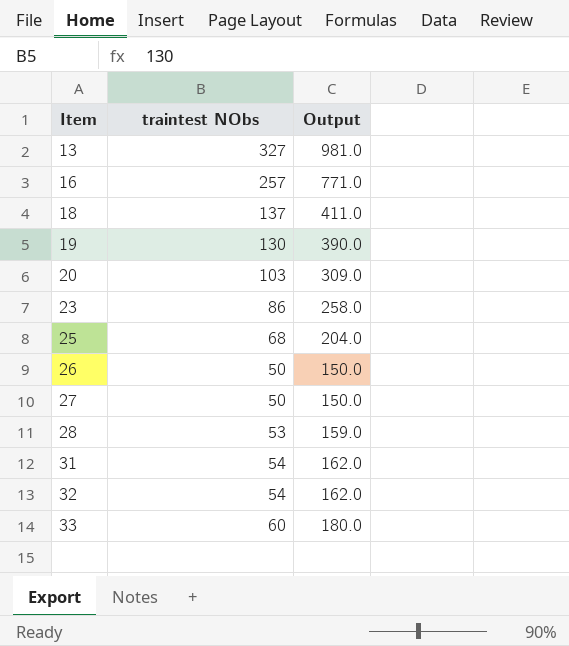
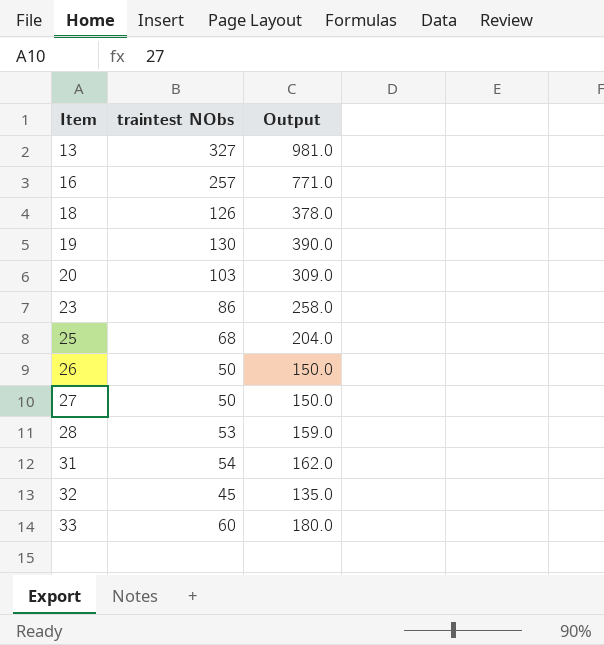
18 | traintest NObs: 137 -> 126
18 | Output: 411.0 -> 378.0
32 | traintest NObs: 54 -> 45
32 | Output: 162.0 -> 135.0

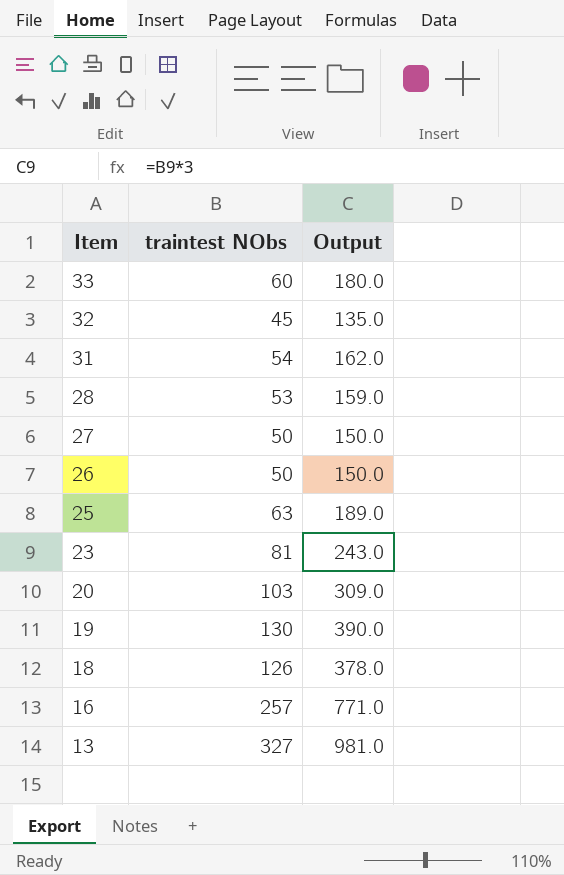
row order: Item ascending -> Item descending
25 | traintest NObs: 68 -> 63
25 | Output: 204.0 -> 189.0
23 | traintest NObs: 86 -> 81
23 | Output: 258.0 -> 243.0

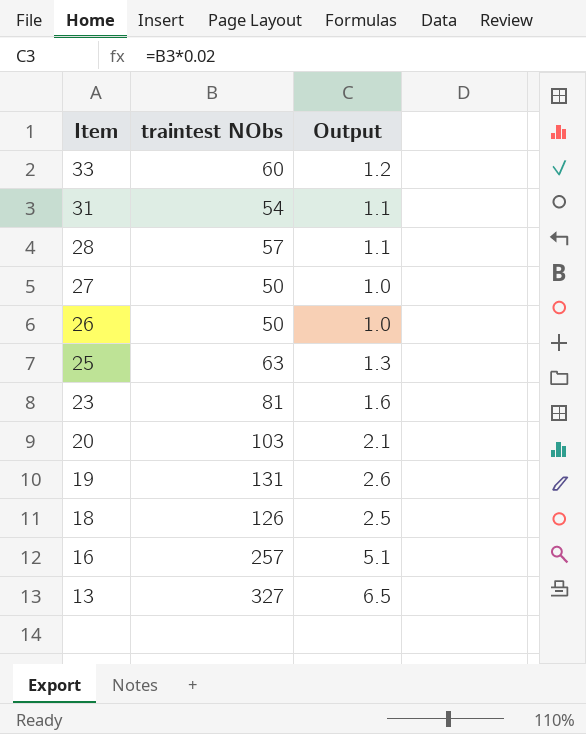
column Output | formula: [traintest NObs] * 3 -> [traintest NObs] * 0.02
row 32: 45 | 135.0 -> none
28 | traintest NObs: 53 -> 57
19 | traintest NObs: 130 -> 131

